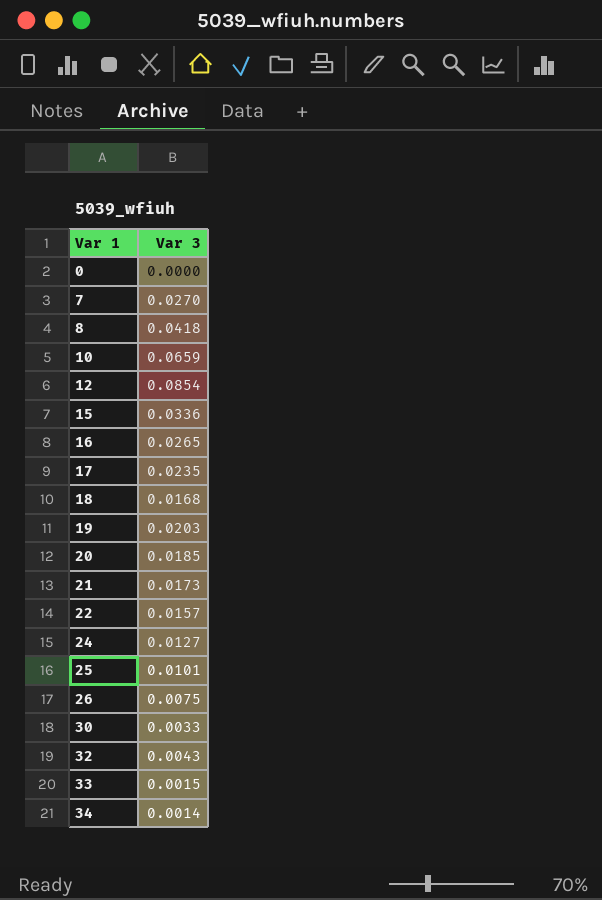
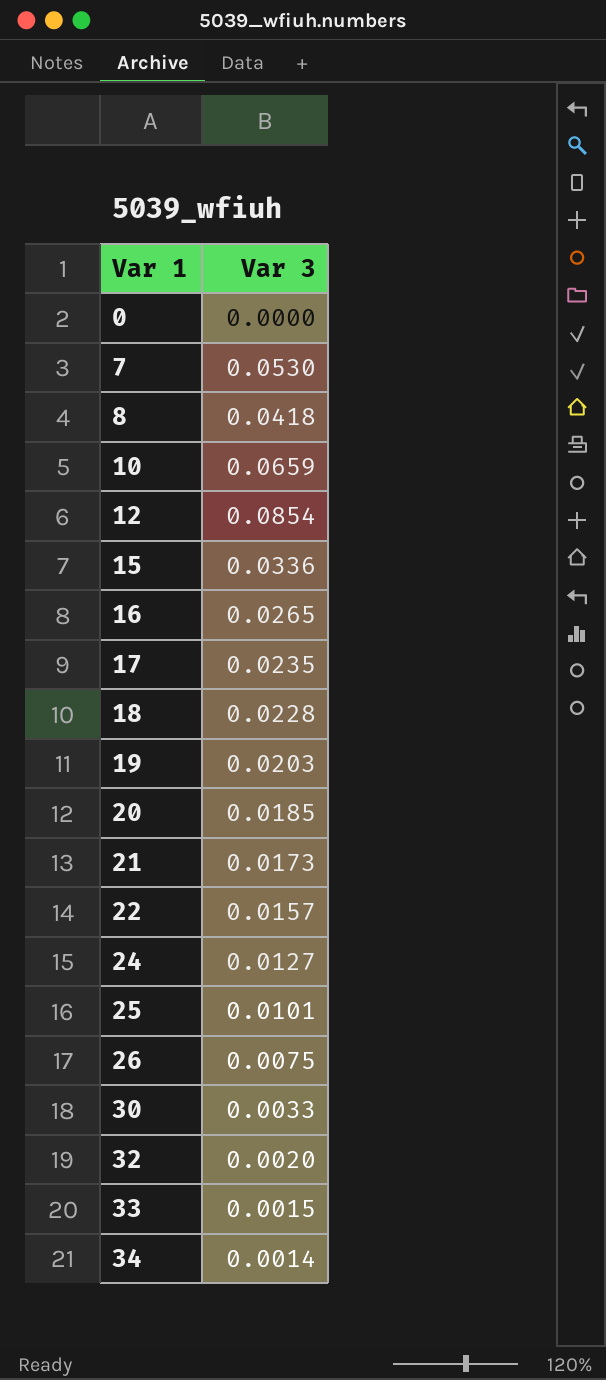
7 | Var 3: 0.0270 -> 0.0530
18 | Var 3: 0.0168 -> 0.0228
32 | Var 3: 0.0043 -> 0.0020

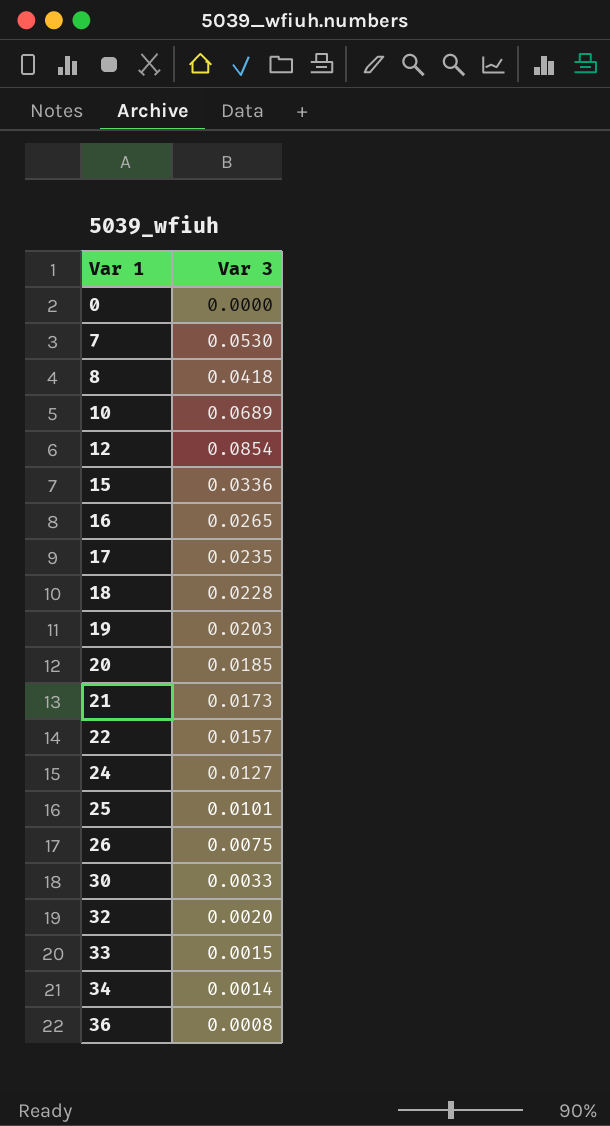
10 | Var 3: 0.0659 -> 0.0689
row 36: none -> 0.0008

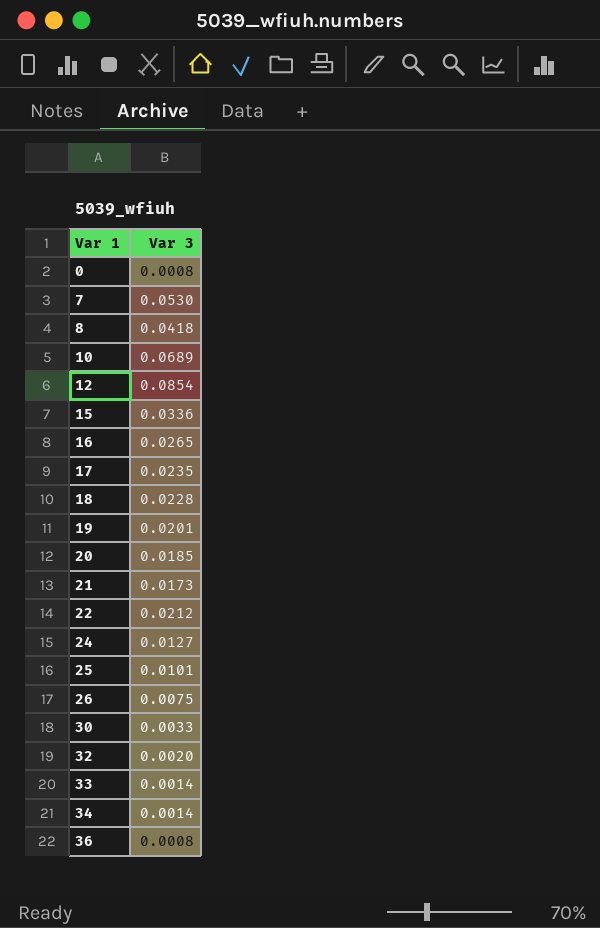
0 | Var 3: 0.0000 -> 0.0008
19 | Var 3: 0.0203 -> 0.0201
22 | Var 3: 0.0157 -> 0.0212
33 | Var 3: 0.0015 -> 0.0014

